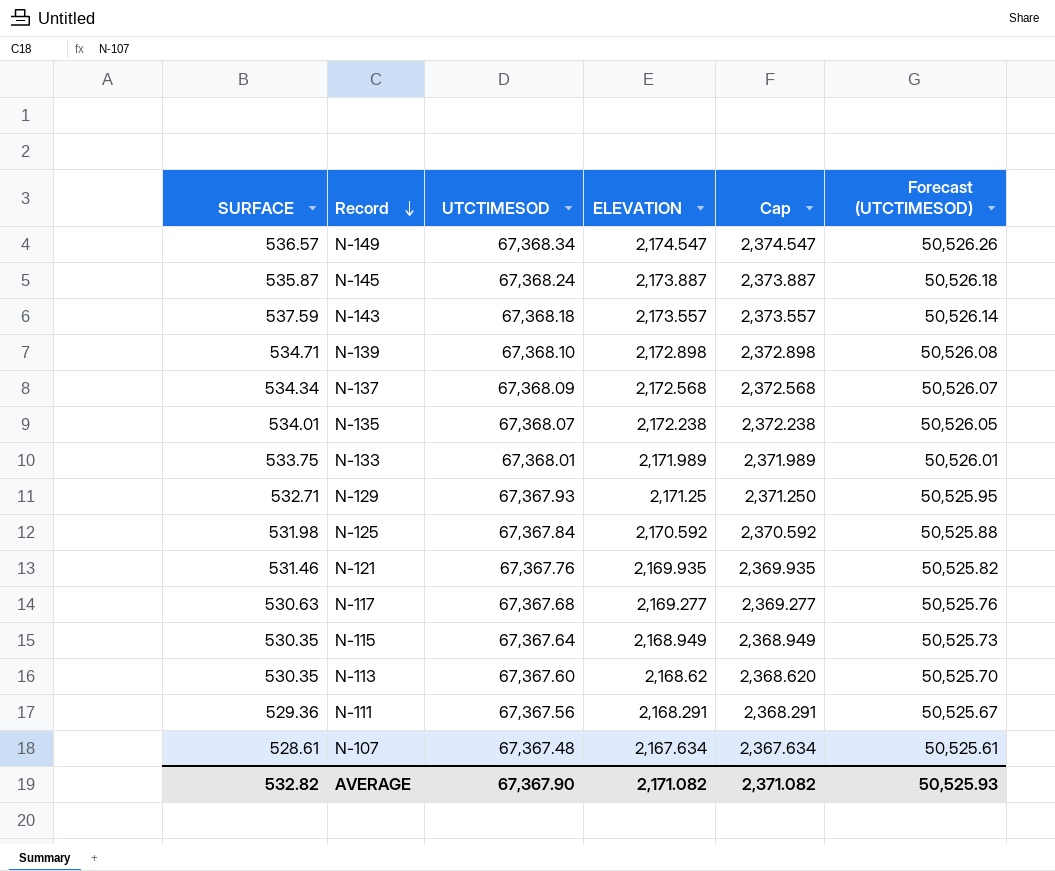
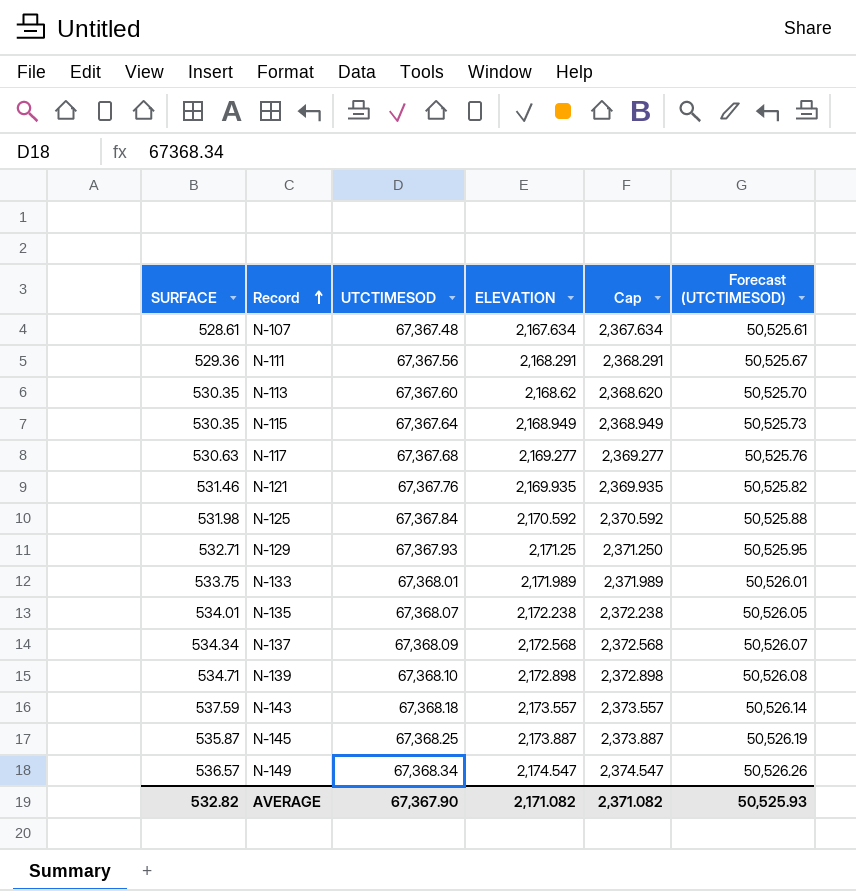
row order: Record descending -> Record ascending
N-145 | UTCTIMESOD: 67,368.24 -> 67,368.25
N-145 | Forecast (UTCTIMESOD): 50,526.18 -> 50,526.19

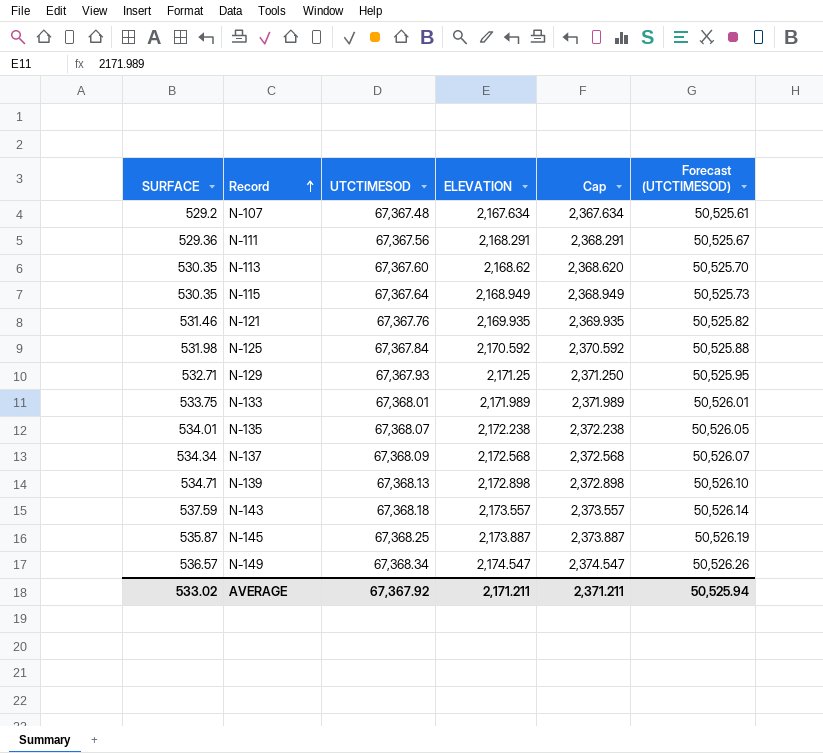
row N-117: 530.63 | 67,367.68 | 2,169.277 | 2,369.277 | 50,525.76 -> none
N-107 | SURFACE: 528.61 -> 529.2
N-139 | UTCTIMESOD: 67,368.10 -> 67,368.13
N-139 | Forecast (UTCTIMESOD): 50,526.08 -> 50,526.10
AVERAGE | SURFACE: 532.82 -> 533.02
AVERAGE | UTCTIMESOD: 67,367.90 -> 67,367.92
AVERAGE | ELEVATION: 2,171.082 -> 2,171.211
AVERAGE | Cap: 2,371.082 -> 2,371.211
AVERAGE | Forecast (UTCTIMESOD): 50,525.93 -> 50,525.94

